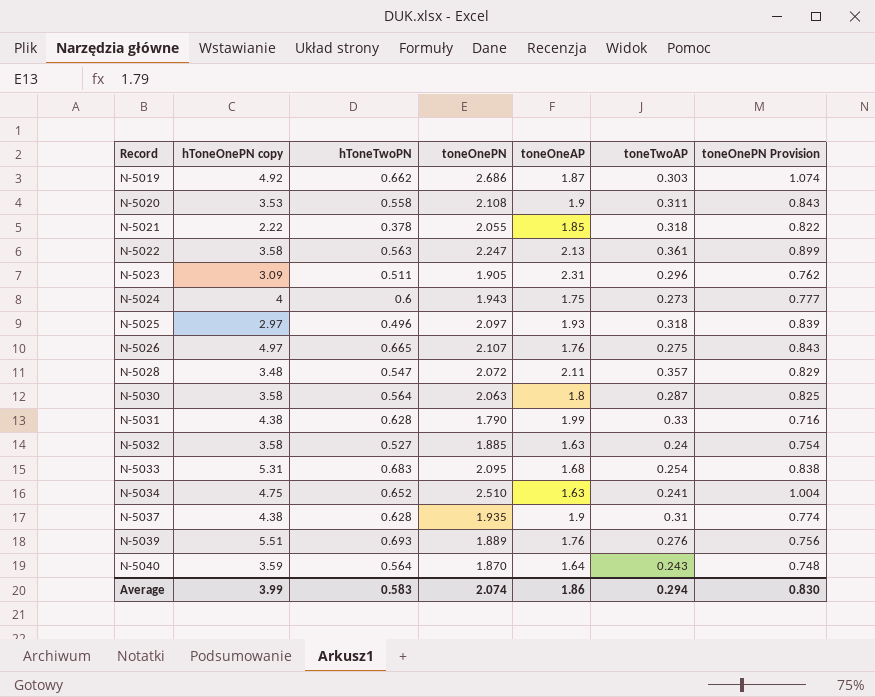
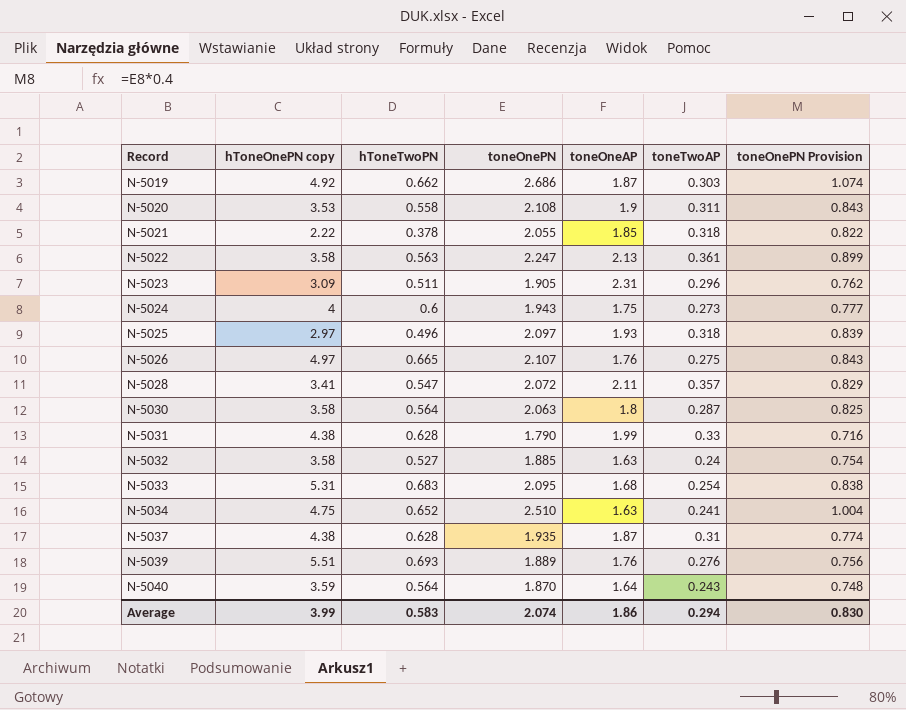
N-5028 | hToneOnePN copy: 3.48 -> 3.41
N-5037 | toneOneAP: 1.9 -> 1.87

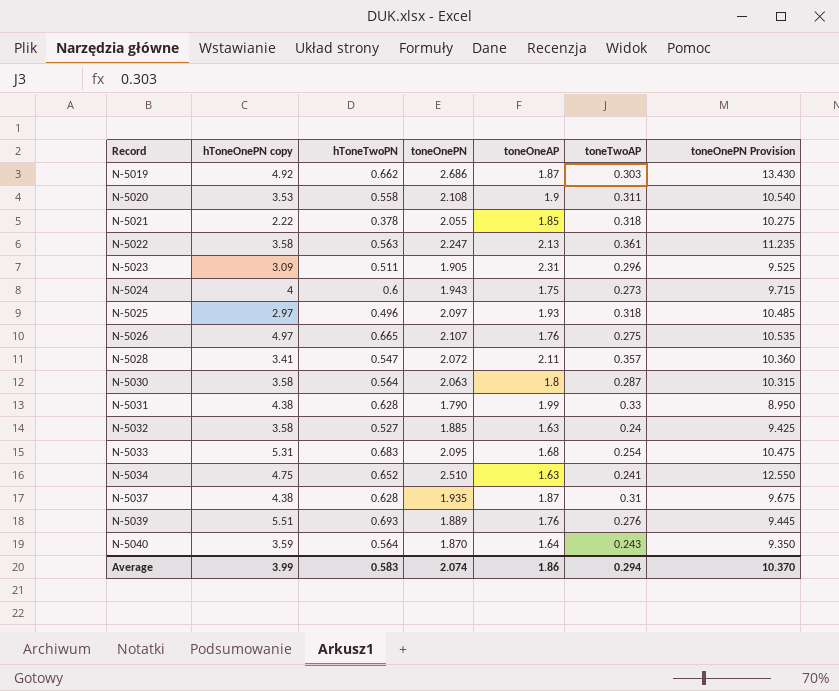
column toneOnePN Provision | formula: [toneOnePN] * 0.4 -> [toneOnePN] * 5
Average | toneOnePN Provision: 0.830 -> 10.370

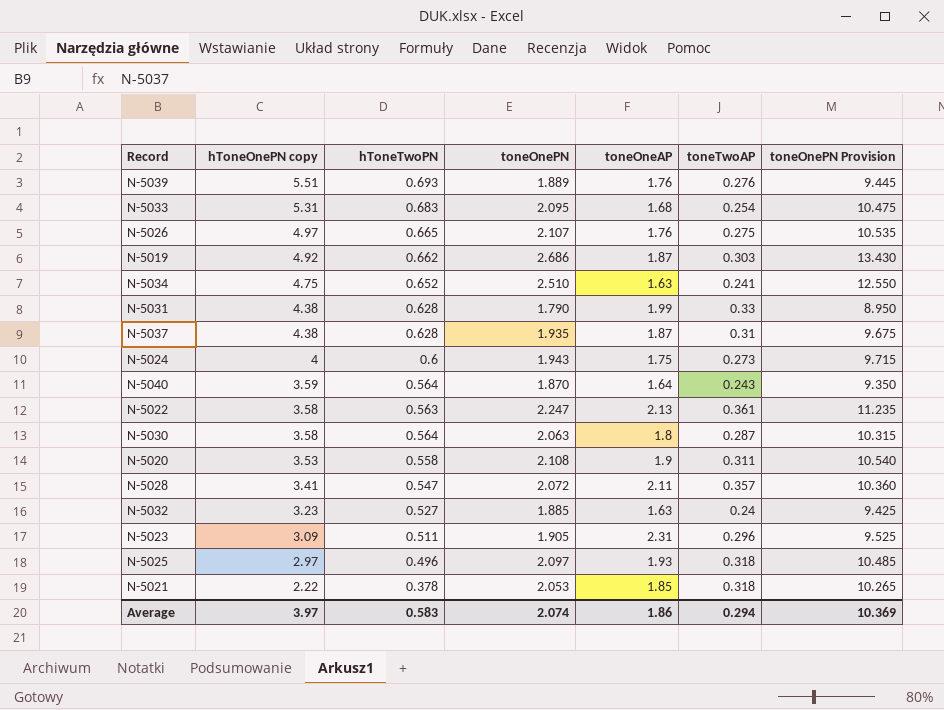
row order: Record ascending -> hToneOnePN copy descending
N-5032 | hToneOnePN copy: 3.58 -> 3.23
N-5021 | toneOnePN: 2.055 -> 2.053
N-5021 | toneOnePN Provision: 10.275 -> 10.265
Average | hToneOnePN copy: 3.99 -> 3.97
Average | toneOnePN Provision: 10.370 -> 10.369

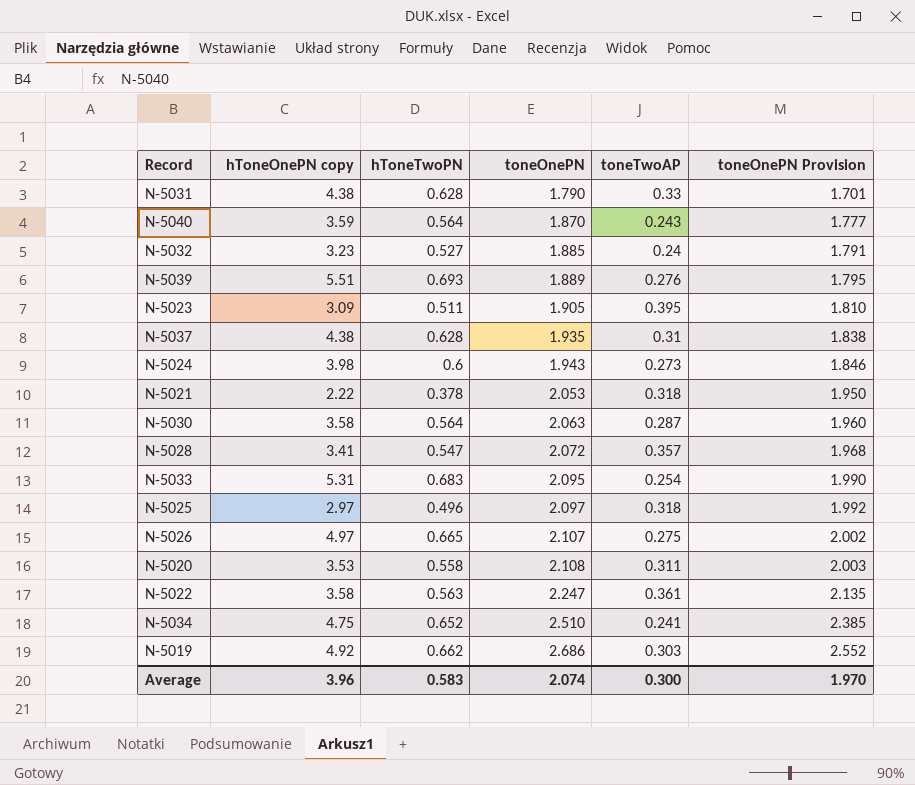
row order: hToneOnePN copy descending -> toneOnePN ascending
column toneOneAP | position: 5 -> none
column toneOnePN Provision | formula: [toneOnePN] * 5 -> [toneOnePN] * 0.95
N-5023 | toneTwoAP: 0.296 -> 0.395
N-5024 | hToneOnePN copy: 4 -> 3.98
Average | hToneOnePN copy: 3.97 -> 3.96
Average | toneTwoAP: 0.294 -> 0.300
Average | toneOnePN Provision: 10.369 -> 1.970

